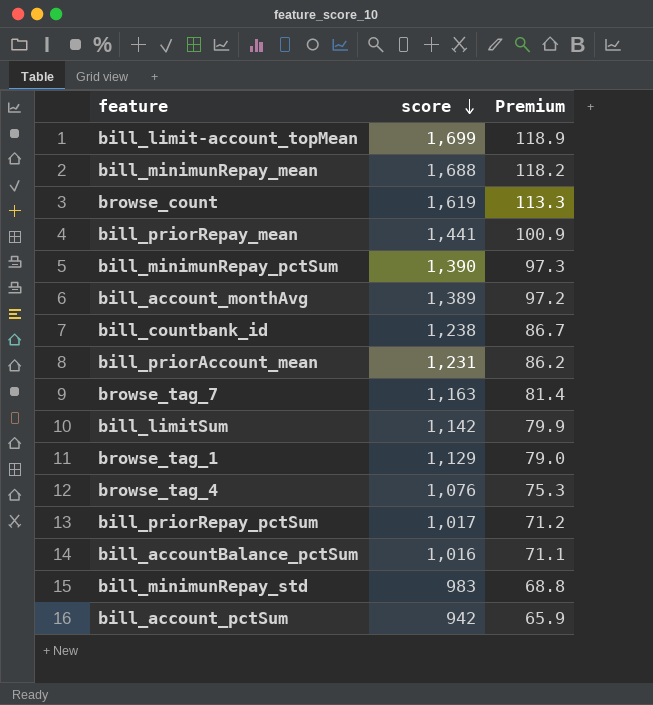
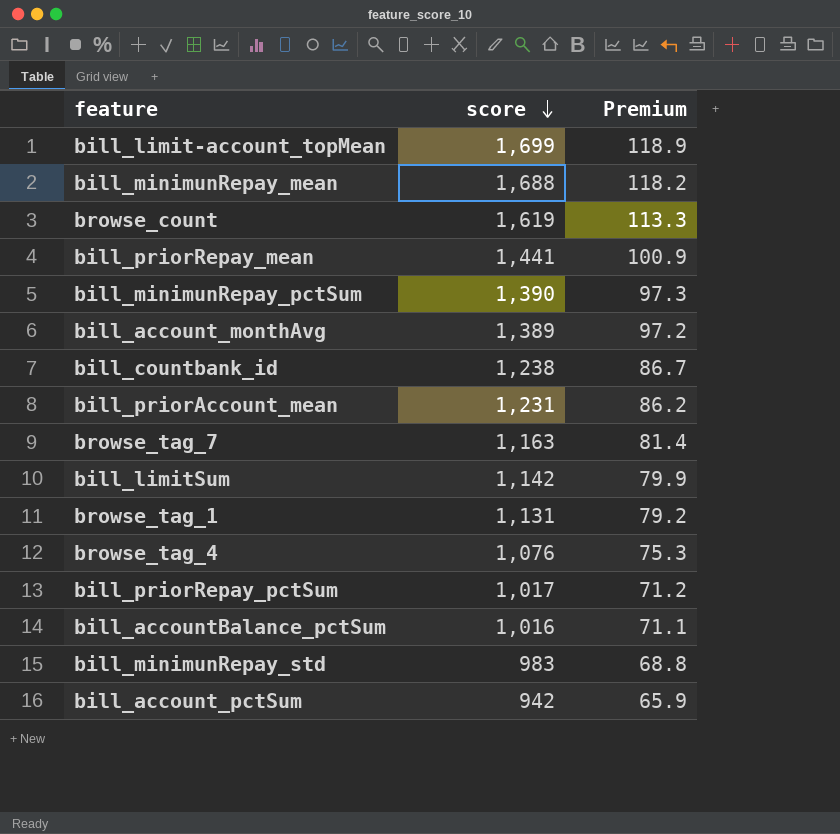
browse_tag_1 | score: 1,129 -> 1,131
browse_tag_1 | Premium: 79.0 -> 79.2

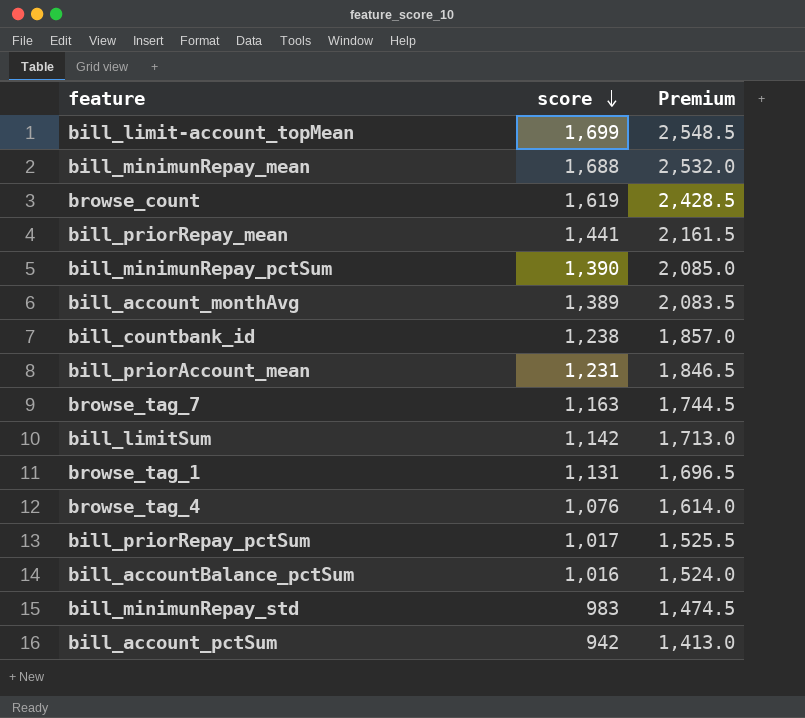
column Premium | formula: [score] * 0.07 -> [score] * 1.5

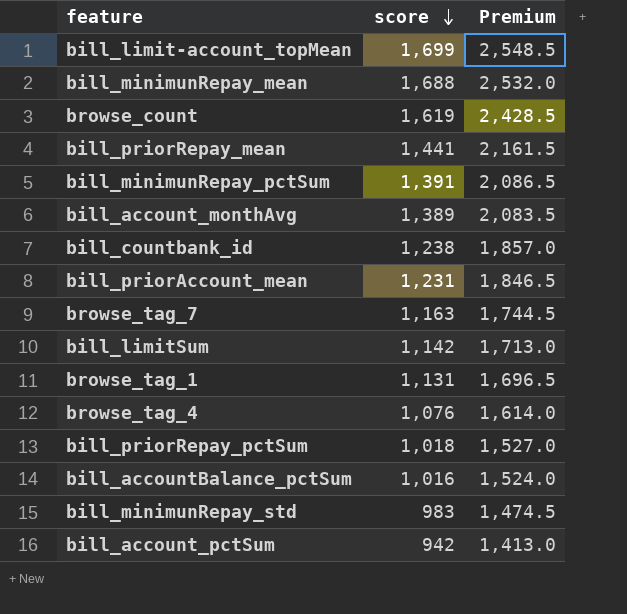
bill_minimunRepay_pctSum | score: 1,390 -> 1,391
bill_minimunRepay_pctSum | Premium: 2,085.0 -> 2,086.5
bill_priorRepay_pctSum | score: 1,017 -> 1,018
bill_priorRepay_pctSum | Premium: 1,525.5 -> 1,527.0

